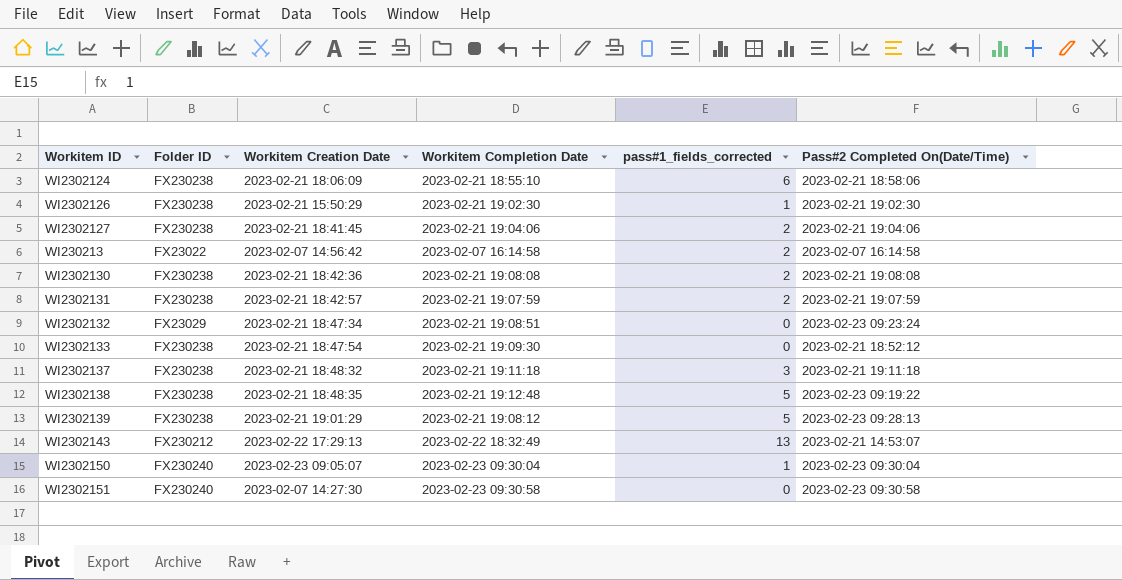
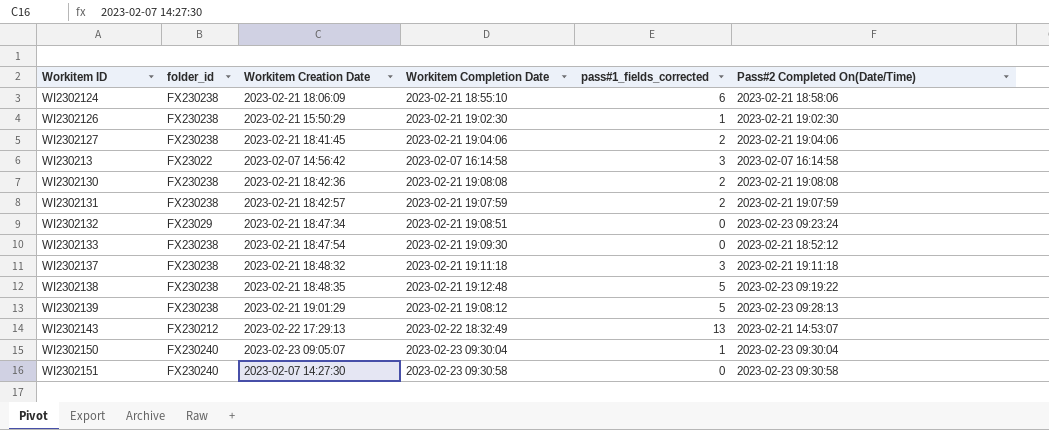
column name: Folder ID -> folder_id
WI230213 | pass#1_fields_corrected: 2 -> 3

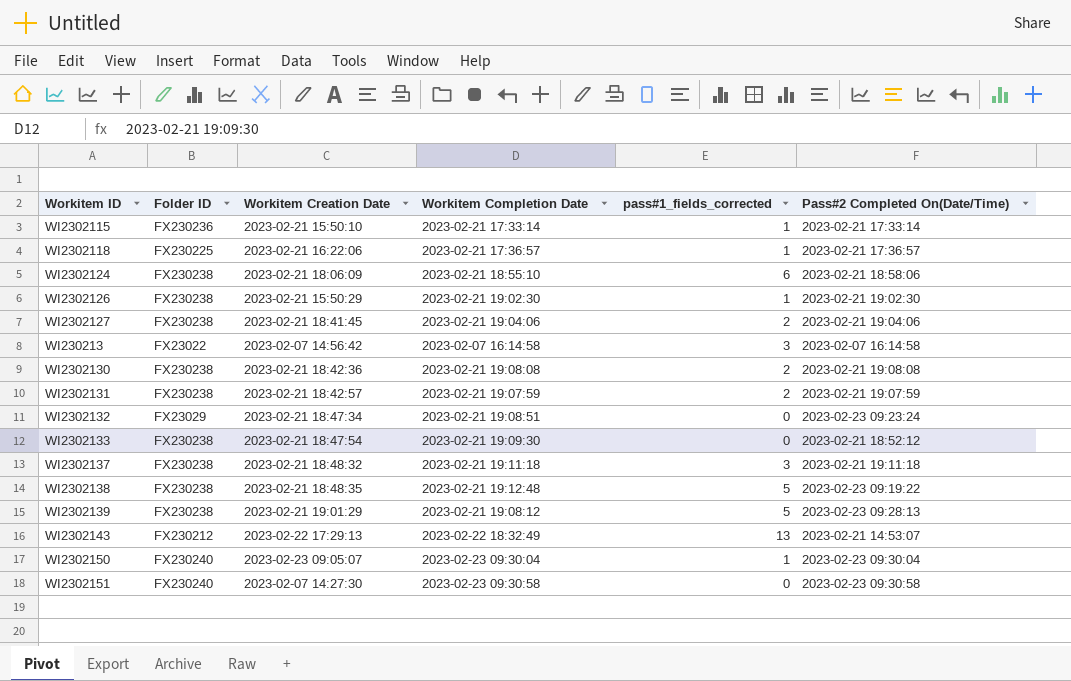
column name: folder_id -> Folder ID
row WI2302115: none -> FX230236 | 2023-02-21 15:50:10 | 2023-02-21 17:33:14 | 1 | 2023-02-21 17:33:14
row WI2302118: none -> FX230225 | 2023-02-21 16:22:06 | 2023-02-21 17:36:57 | 1 | 2023-02-21 17:36:57

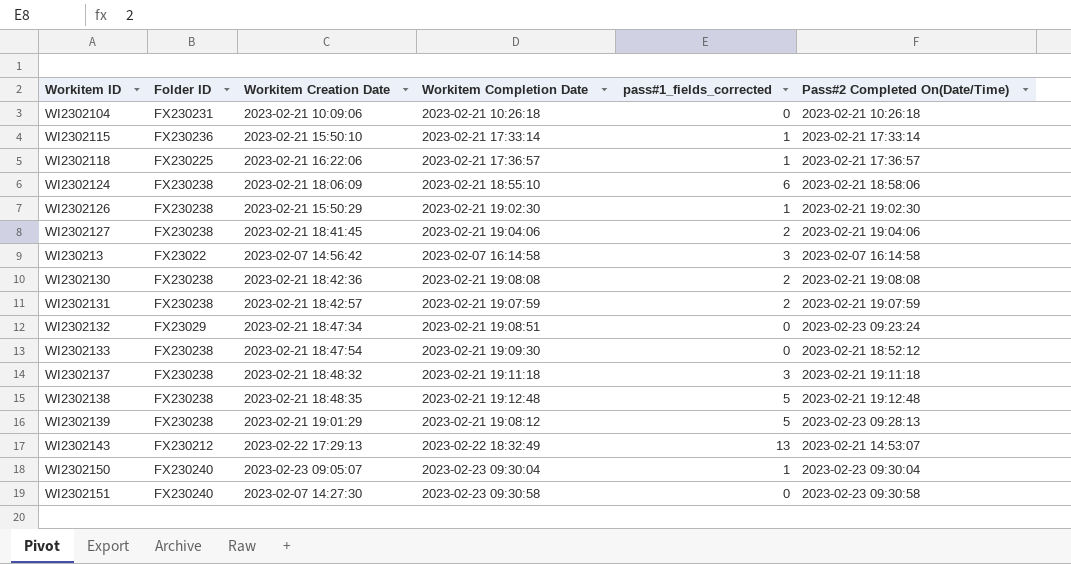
row WI2302104: none -> FX230231 | 2023-02-21 10:09:06 | 2023-02-21 10:26:18 | 0 | 2023-02-21 10:26:18
WI2302138 | Pass#2 Completed On(Date/Time): 2023-02-23 09:19:22 -> 2023-02-21 19:12:48

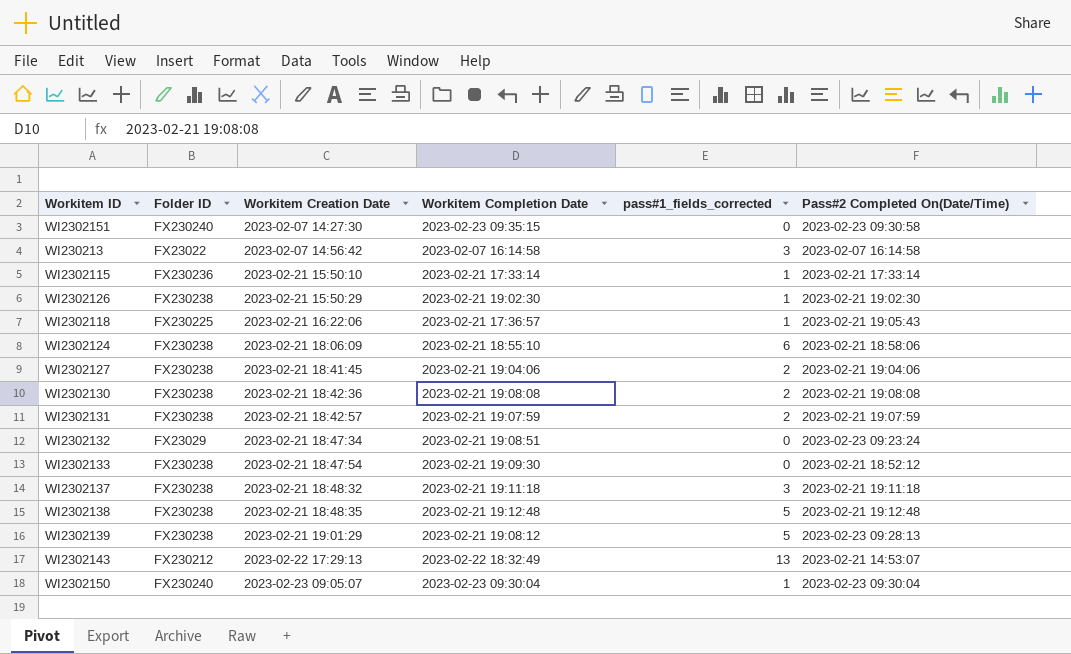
row order: none -> Workitem Creation Date ascending
row WI2302104: FX230231 | 2023-02-21 10:09:06 | 2023-02-21 10:26:18 | 0 | 2023-02-21 10:26:18 -> none
WI2302151 | Workitem Completion Date: 2023-02-23 09:30:58 -> 2023-02-23 09:35:15
WI2302118 | Pass#2 Completed On(Date/Time): 2023-02-21 17:36:57 -> 2023-02-21 19:05:43

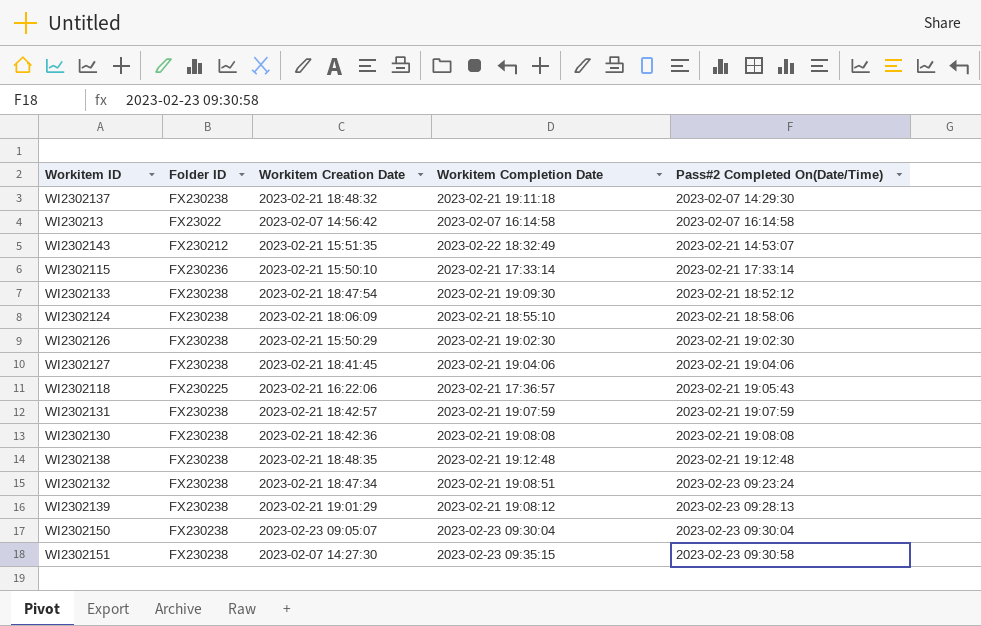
row order: Workitem Creation Date ascending -> Pass#2 Completed On(Date/Time) ascending
column pass#1_fields_corrected | position: 5 -> none
WI2302137 | Pass#2 Completed On(Date/Time): 2023-02-21 19:11:18 -> 2023-02-07 14:29:30
WI2302143 | Workitem Creation Date: 2023-02-22 17:29:13 -> 2023-02-21 15:51:35
WI2302132 | Folder ID: FX23029 -> FX230238
WI2302150 | Folder ID: FX230240 -> FX230238
WI2302151 | Folder ID: FX230240 -> FX230238

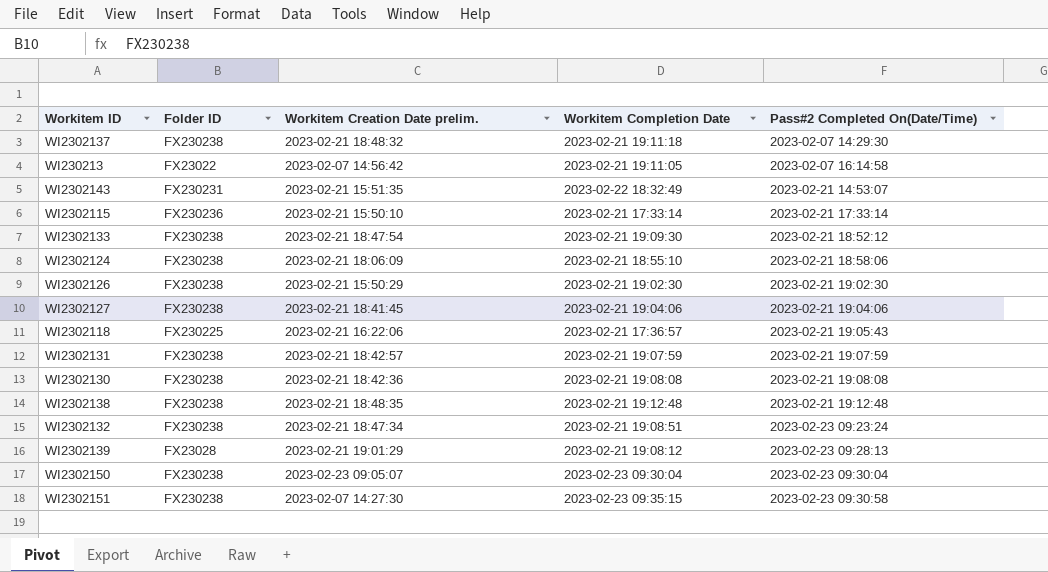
column name: Workitem Creation Date -> Workitem Creation Date prelim.
WI230213 | Workitem Completion Date: 2023-02-07 16:14:58 -> 2023-02-21 19:11:05
WI2302143 | Folder ID: FX230212 -> FX230231
WI2302139 | Folder ID: FX230238 -> FX23028

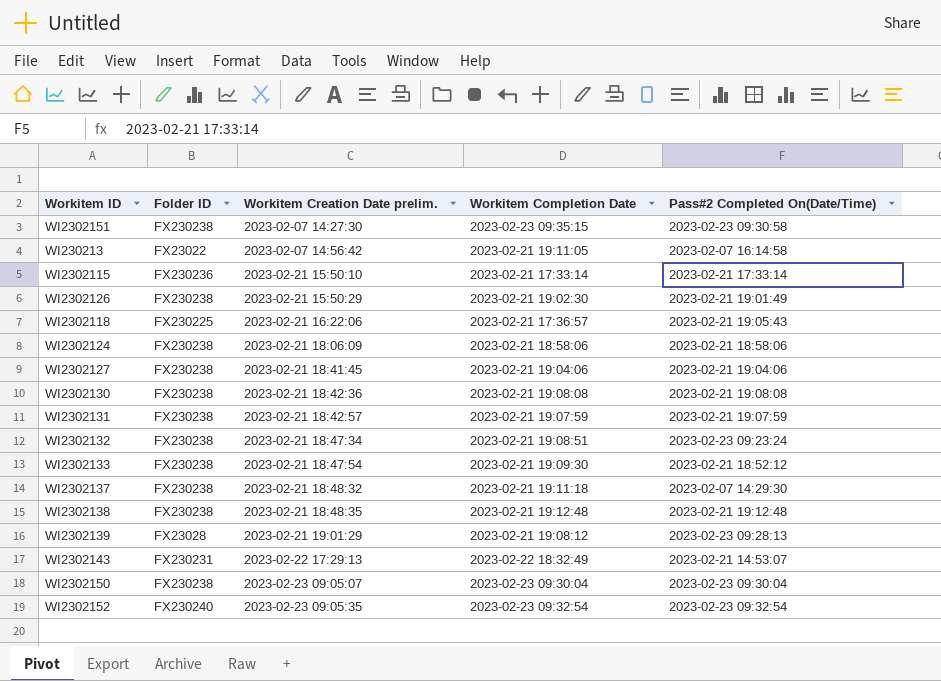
row order: Pass#2 Completed On(Date/Time) ascending -> Workitem Creation Date prelim. ascending
WI2302126 | Pass#2 Completed On(Date/Time): 2023-02-21 19:02:30 -> 2023-02-21 19:01:49
WI2302124 | Workitem Completion Date: 2023-02-21 18:55:10 -> 2023-02-21 18:58:06
WI2302143 | Workitem Creation Date prelim.: 2023-02-21 15:51:35 -> 2023-02-22 17:29:13
row WI2302152: none -> FX230240 | 2023-02-23 09:05:35 | 2023-02-23 09:32:54 | 2023-02-23 09:32:54

